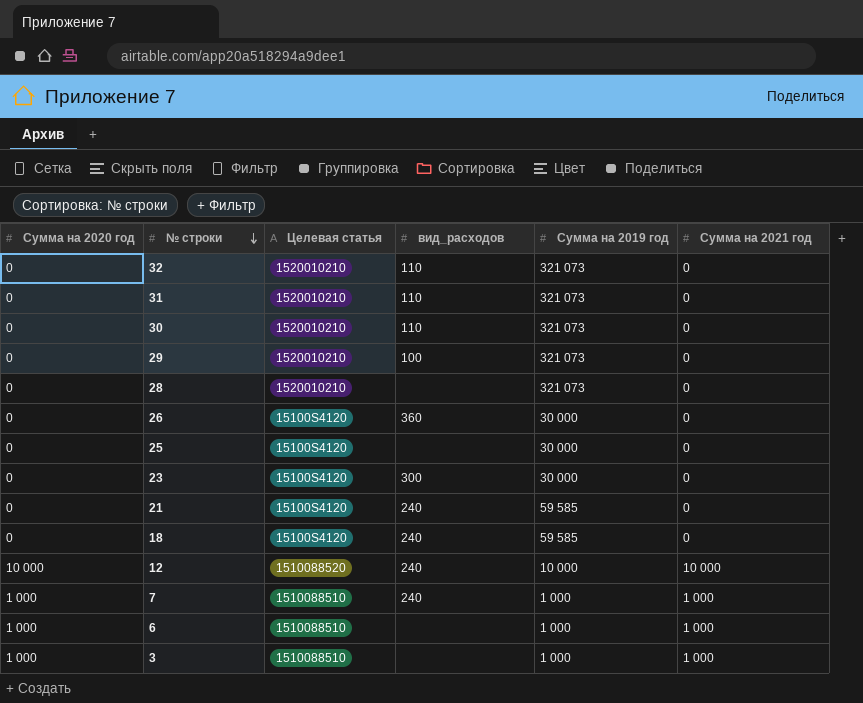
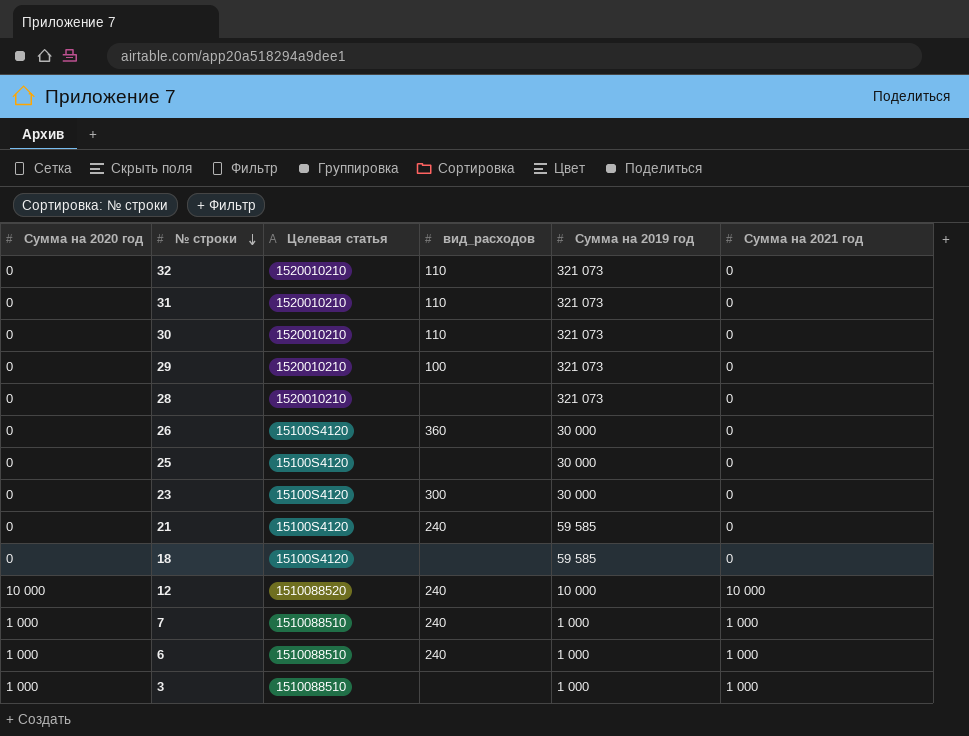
18 | вид_расходов: 240 -> none
6 | вид_расходов: none -> 240

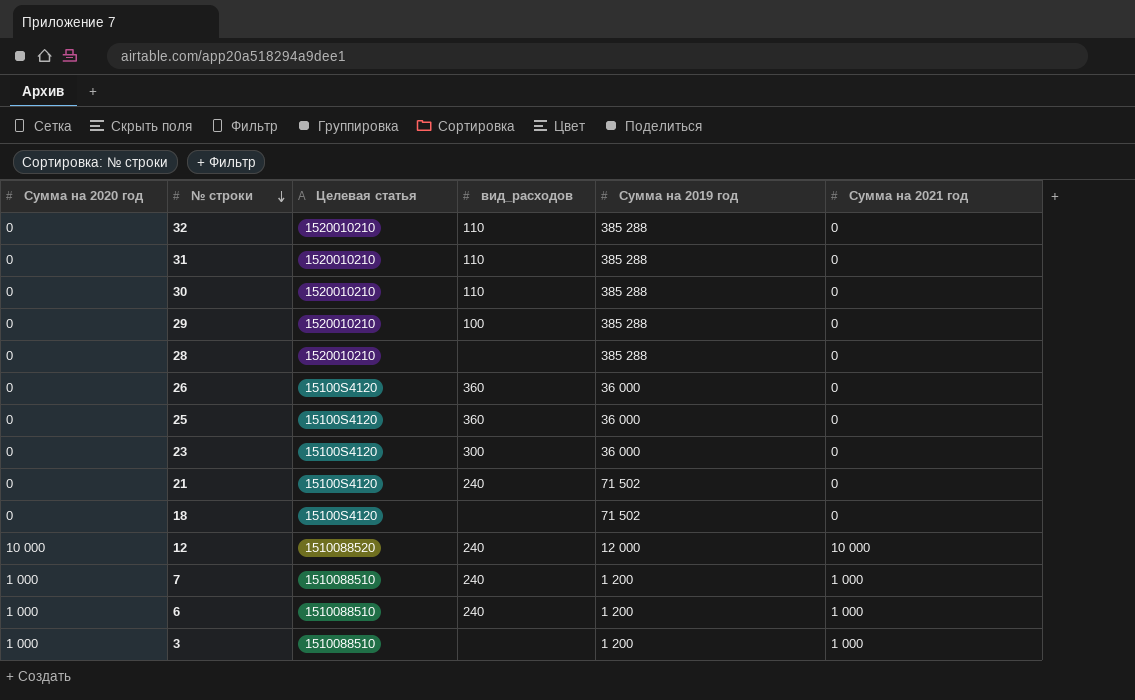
32 | Сумма на 2019 год: 321 073 -> 385 288
31 | Сумма на 2019 год: 321 073 -> 385 288
30 | Сумма на 2019 год: 321 073 -> 385 288
29 | Сумма на 2019 год: 321 073 -> 385 288
28 | Сумма на 2019 год: 321 073 -> 385 288
26 | Сумма на 2019 год: 30 000 -> 36 000
25 | вид_расходов: none -> 360
25 | Сумма на 2019 год: 30 000 -> 36 000
23 | Сумма на 2019 год: 30 000 -> 36 000
21 | Сумма на 2019 год: 59 585 -> 71 502
18 | Сумма на 2019 год: 59 585 -> 71 502
12 | Сумма на 2019 год: 10 000 -> 12 000
7 | Сумма на 2019 год: 1 000 -> 1 200
6 | Сумма на 2019 год: 1 000 -> 1 200
3 | Сумма на 2019 год: 1 000 -> 1 200

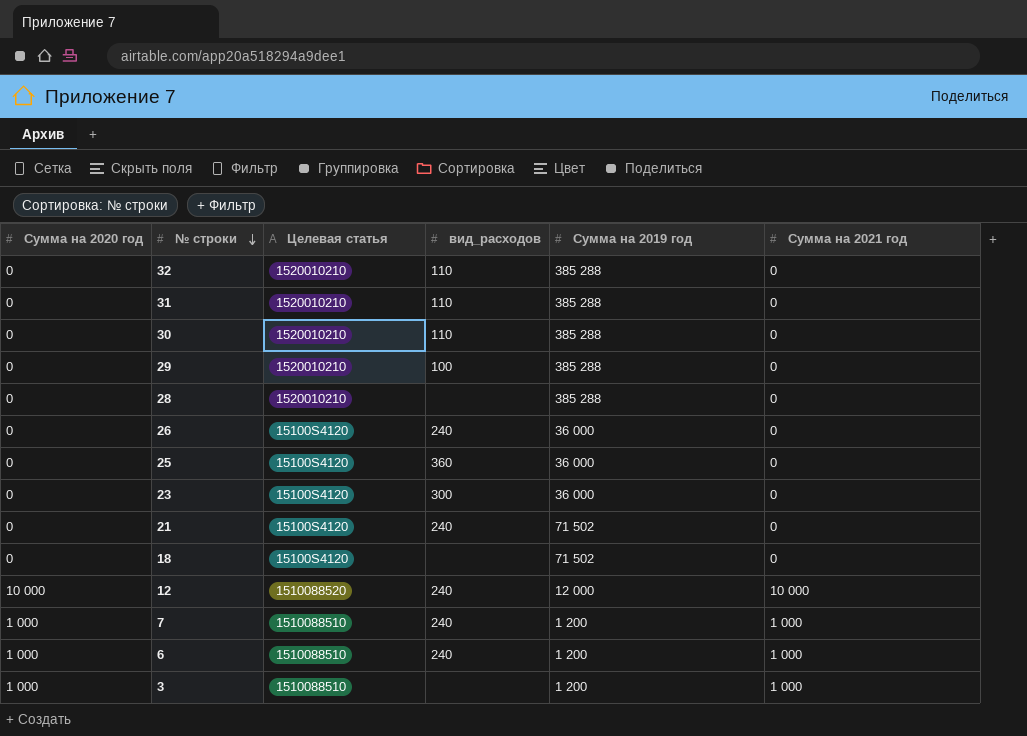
26 | вид_расходов: 360 -> 240

